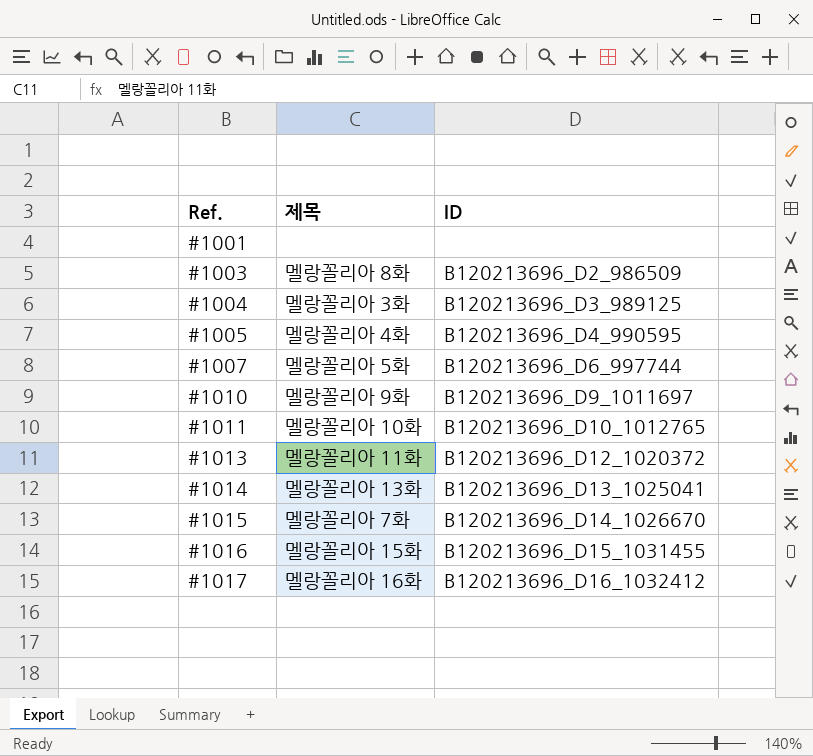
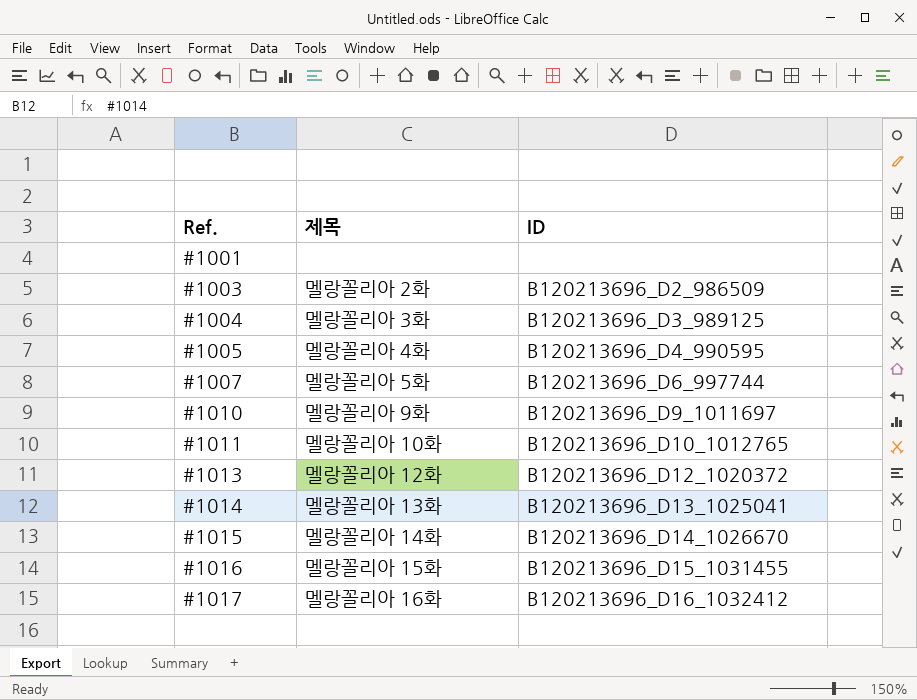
#1003 | 제목: 멜랑꼴리아 8화 -> 멜랑꼴리아 2화
#1013 | 제목: 멜랑꼴리아 11화 -> 멜랑꼴리아 12화
#1015 | 제목: 멜랑꼴리아 7화 -> 멜랑꼴리아 14화

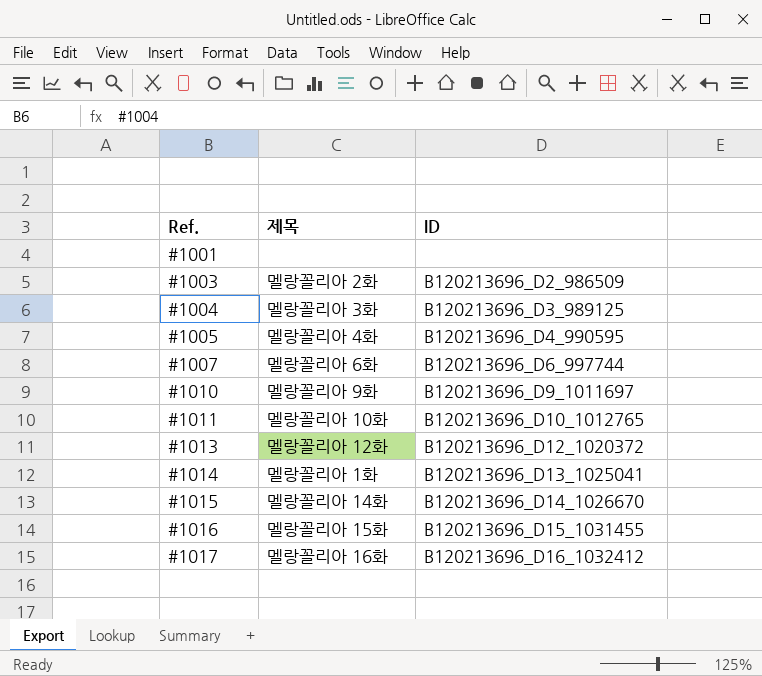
#1007 | 제목: 멜랑꼴리아 5화 -> 멜랑꼴리아 6화
#1014 | 제목: 멜랑꼴리아 13화 -> 멜랑꼴리아 1화

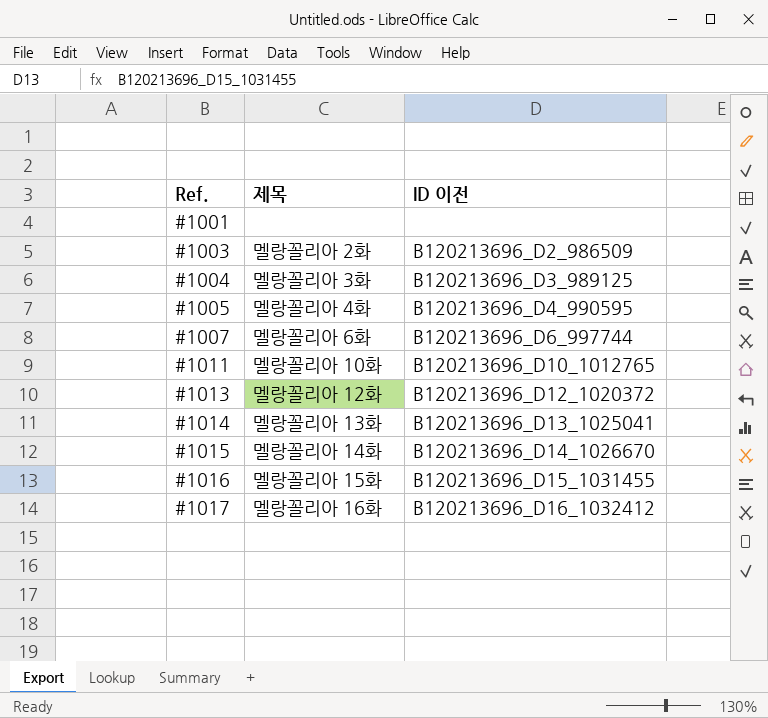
column name: ID -> ID 이전
row #1010: 멜랑꼴리아 9화 | B120213696_D9_1011697 -> none
#1014 | 제목: 멜랑꼴리아 1화 -> 멜랑꼴리아 13화

